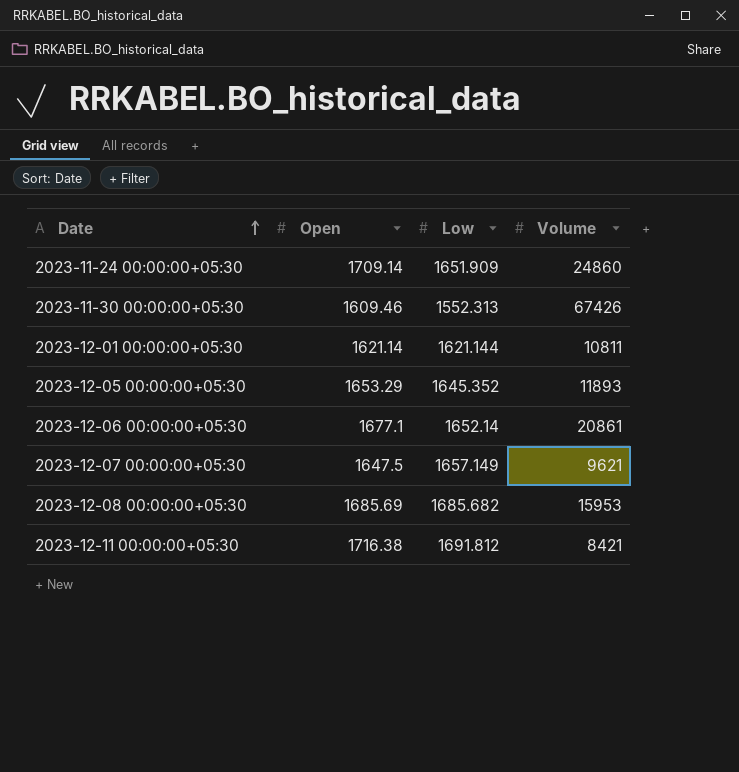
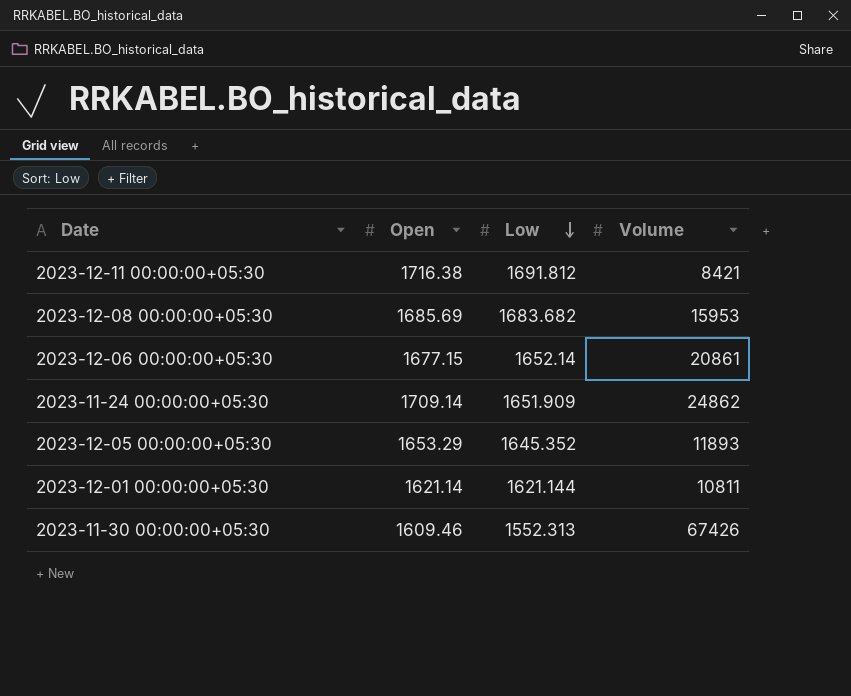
row order: Date ascending -> Low descending
row 2023-12-07 00:00:00+05:30: 1647.5 | 1657.149 | 9621 -> none
2023-12-08 00:00:00+05:30 | Low: 1685.682 -> 1683.682
2023-12-06 00:00:00+05:30 | Open: 1677.1 -> 1677.15
2023-11-24 00:00:00+05:30 | Volume: 24860 -> 24862

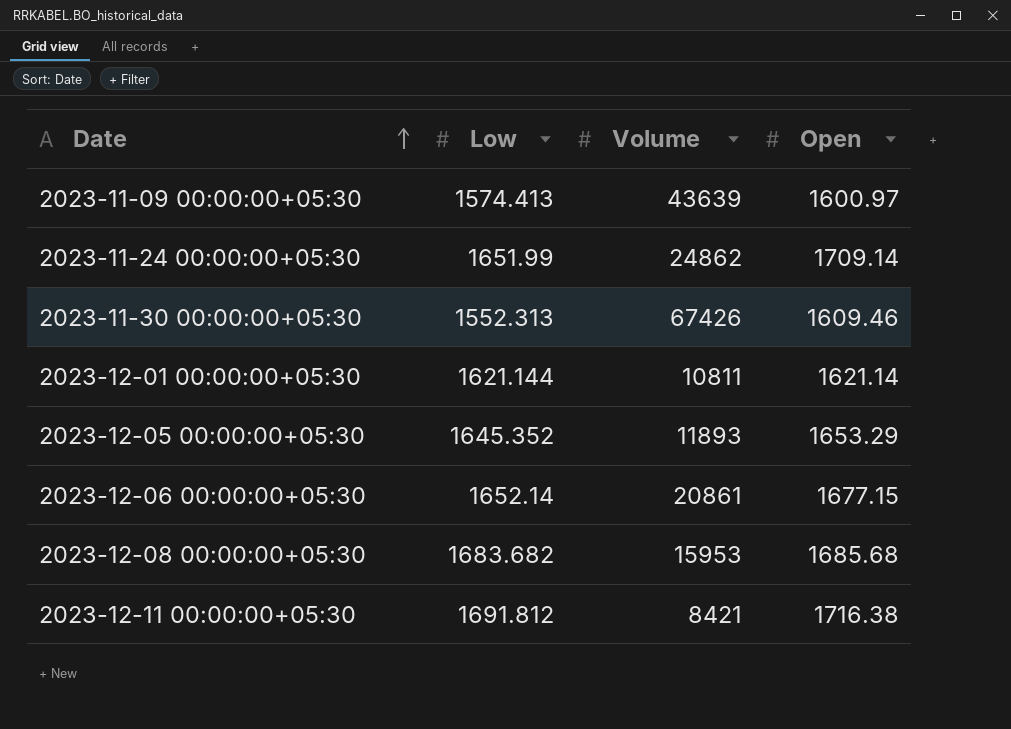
row order: Low descending -> Date ascending
column Open | position: 2 -> 4
row 2023-11-09 00:00:00+05:30: none -> 1574.413 | 43639 | 1600.97
2023-11-24 00:00:00+05:30 | Low: 1651.909 -> 1651.99
2023-12-08 00:00:00+05:30 | Open: 1685.69 -> 1685.68

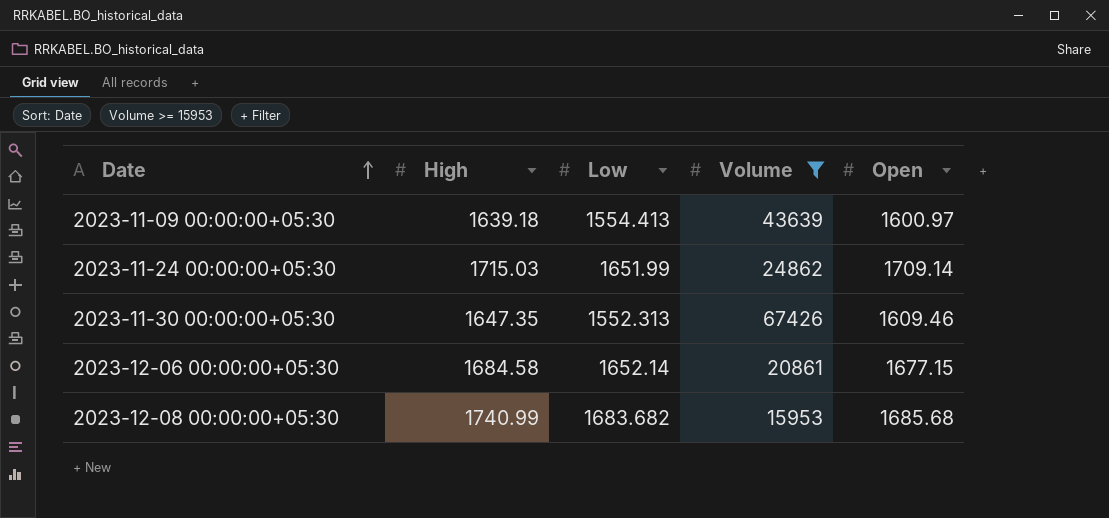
filter: none -> Volume >= 15953
column High | position: none -> 2
2023-11-09 00:00:00+05:30 | Low: 1574.413 -> 1554.413

